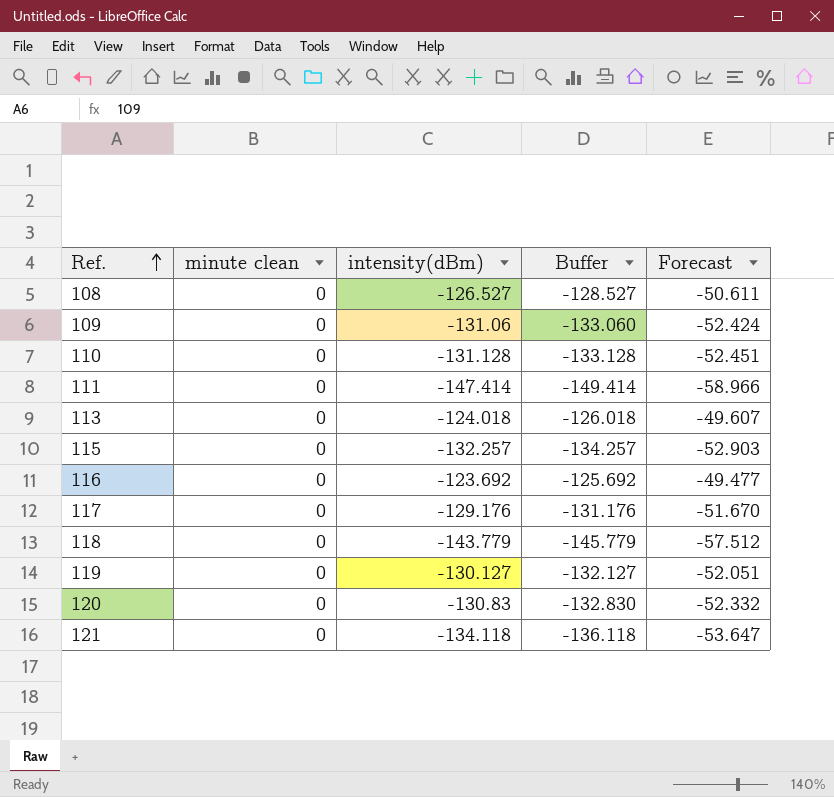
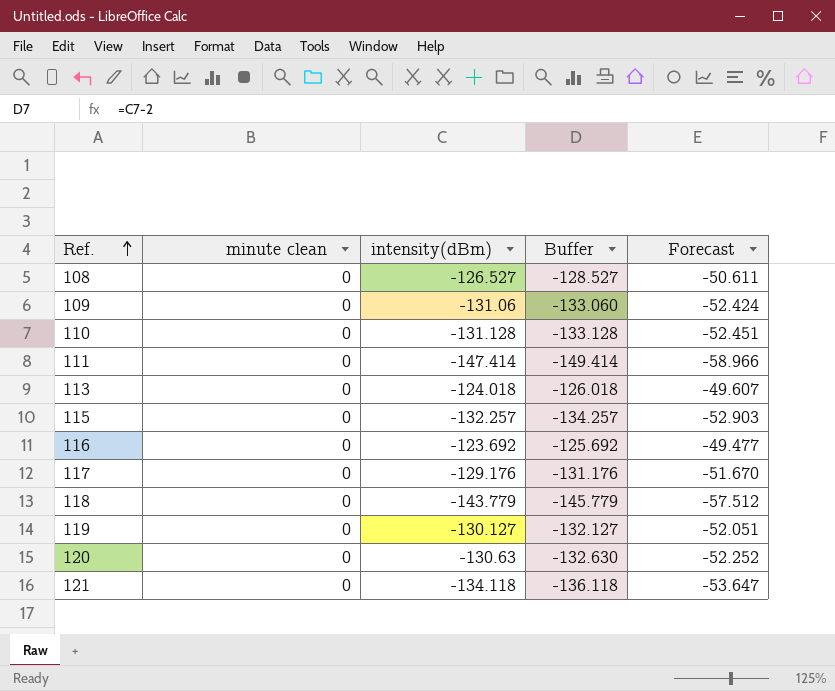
120 | intensity(dBm): -130.83 -> -130.63
120 | Buffer: -132.830 -> -132.630
120 | Forecast: -52.332 -> -52.252

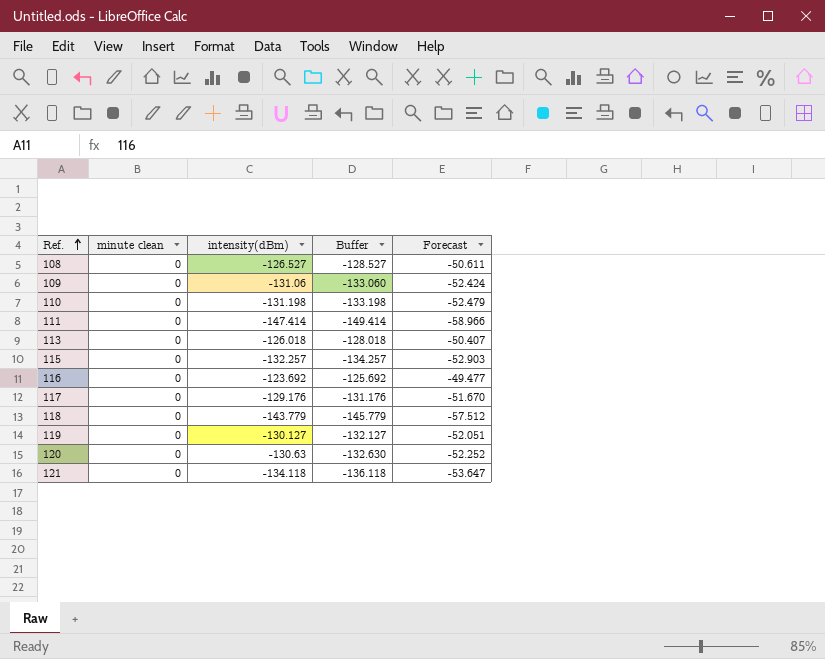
110 | intensity(dBm): -131.128 -> -131.198
110 | Buffer: -133.128 -> -133.198
110 | Forecast: -52.451 -> -52.479
113 | intensity(dBm): -124.018 -> -126.018
113 | Buffer: -126.018 -> -128.018
113 | Forecast: -49.607 -> -50.407

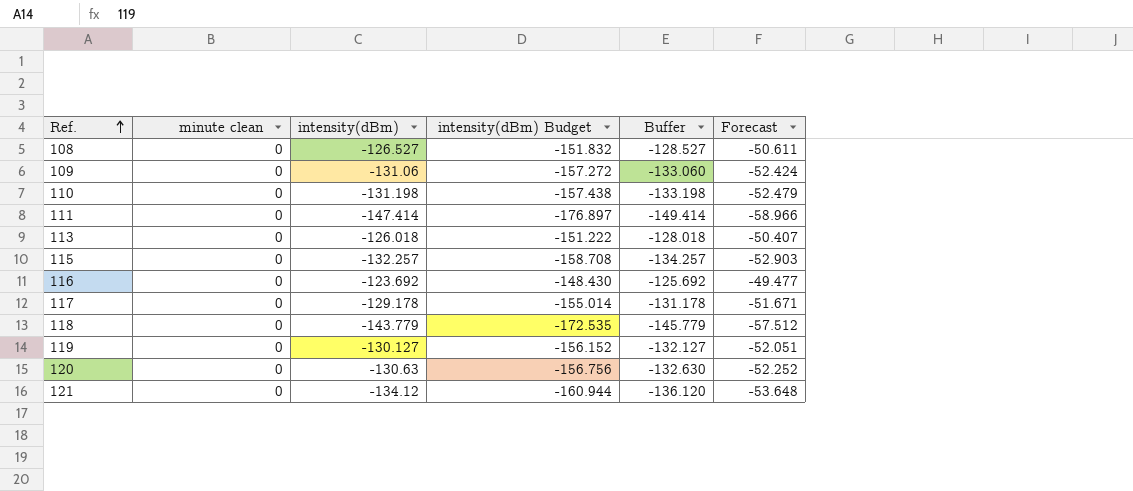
column intensity(dBm) Budget | formula: none -> [intensity(dBm)] * 1.2
117 | intensity(dBm): -129.176 -> -129.178
117 | Buffer: -131.176 -> -131.178
117 | Forecast: -51.670 -> -51.671
121 | intensity(dBm): -134.118 -> -134.12
121 | Buffer: -136.118 -> -136.120
121 | Forecast: -53.647 -> -53.648

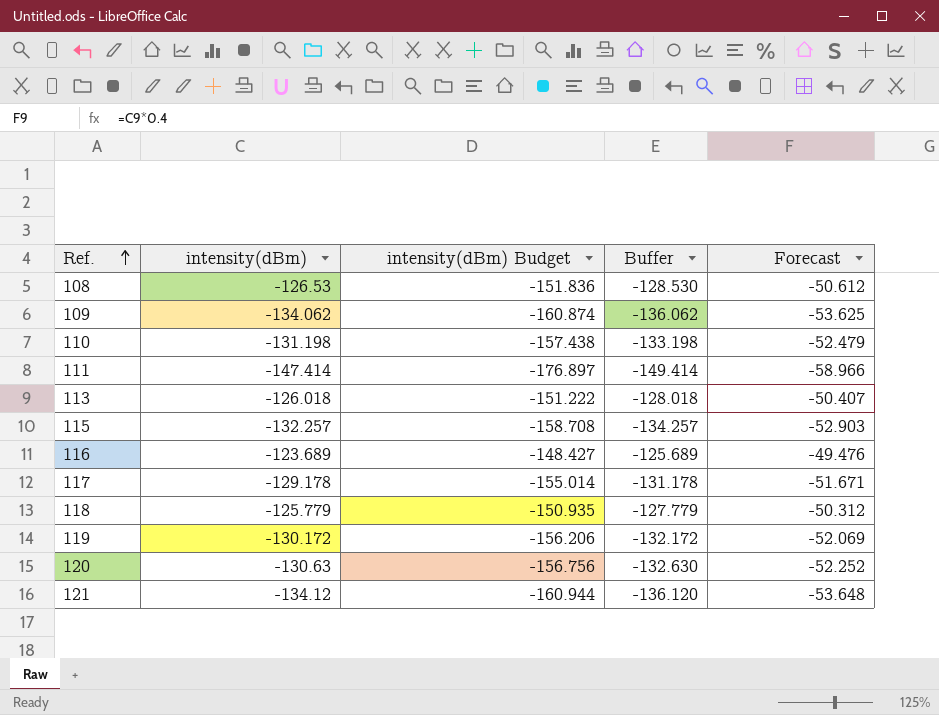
column minute clean | position: 2 -> none
108 | intensity(dBm): -126.527 -> -126.53
108 | intensity(dBm) Budget: -151.832 -> -151.836
108 | Buffer: -128.527 -> -128.530
108 | Forecast: -50.611 -> -50.612
109 | intensity(dBm): -131.06 -> -134.062
109 | intensity(dBm) Budget: -157.272 -> -160.874
109 | Buffer: -133.060 -> -136.062
109 | Forecast: -52.424 -> -53.625
116 | intensity(dBm): -123.692 -> -123.689
116 | intensity(dBm) Budget: -148.430 -> -148.427
116 | Buffer: -125.692 -> -125.689
116 | Forecast: -49.477 -> -49.476
118 | intensity(dBm): -143.779 -> -125.779
118 | intensity(dBm) Budget: -172.535 -> -150.935
118 | Buffer: -145.779 -> -127.779
118 | Forecast: -57.512 -> -50.312
119 | intensity(dBm): -130.127 -> -130.172
119 | intensity(dBm) Budget: -156.152 -> -156.206
119 | Buffer: -132.127 -> -132.172
119 | Forecast: -52.051 -> -52.069

